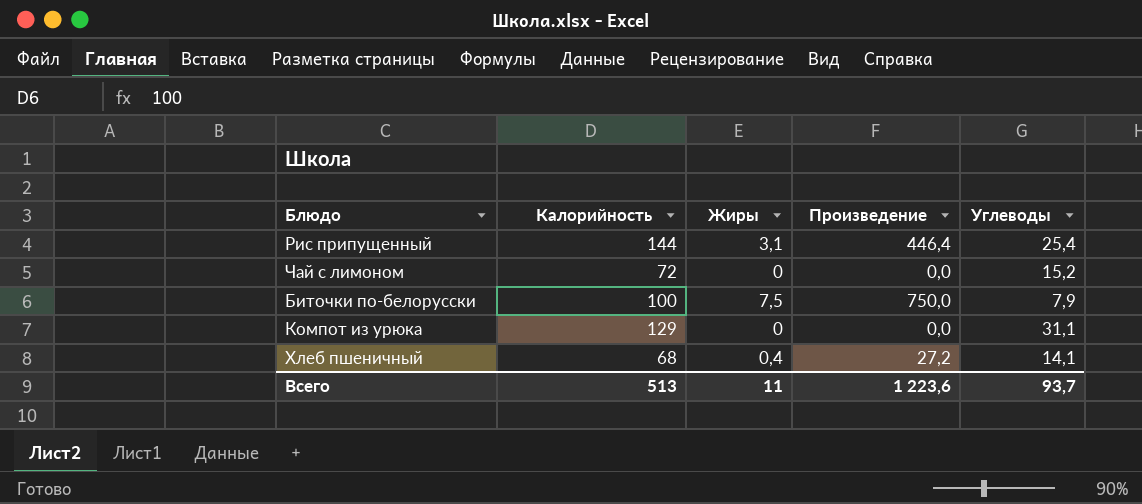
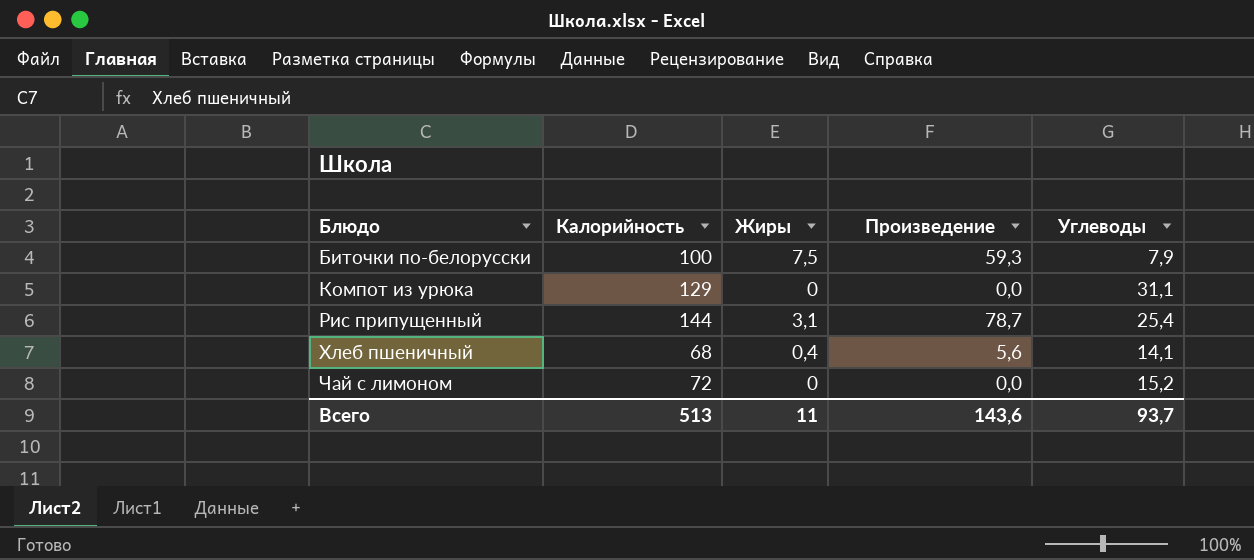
row order: none -> Блюдо ascending
column Произведение | formula: [Калорийность] * [Жиры] -> [Жиры] * [Углеводы]
Всего | Произведение: 1 223,6 -> 143,6

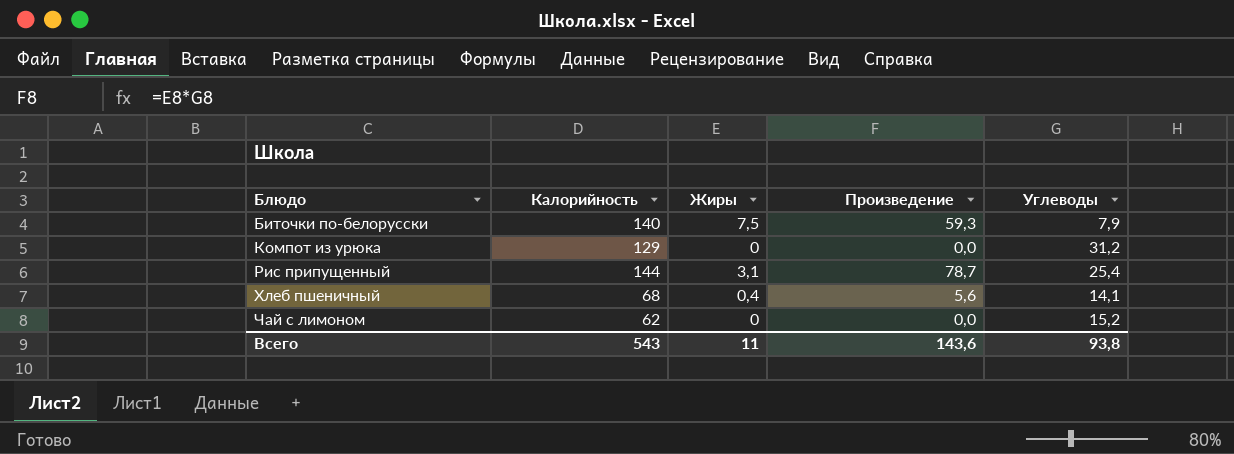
Биточки по-белорусски | Калорийность: 100 -> 140
Компот из урюка | Углеводы: 31,1 -> 31,2
Чай с лимоном | Калорийность: 72 -> 62
Всего | Калорийность: 513 -> 543
Всего | Углеводы: 93,7 -> 93,8

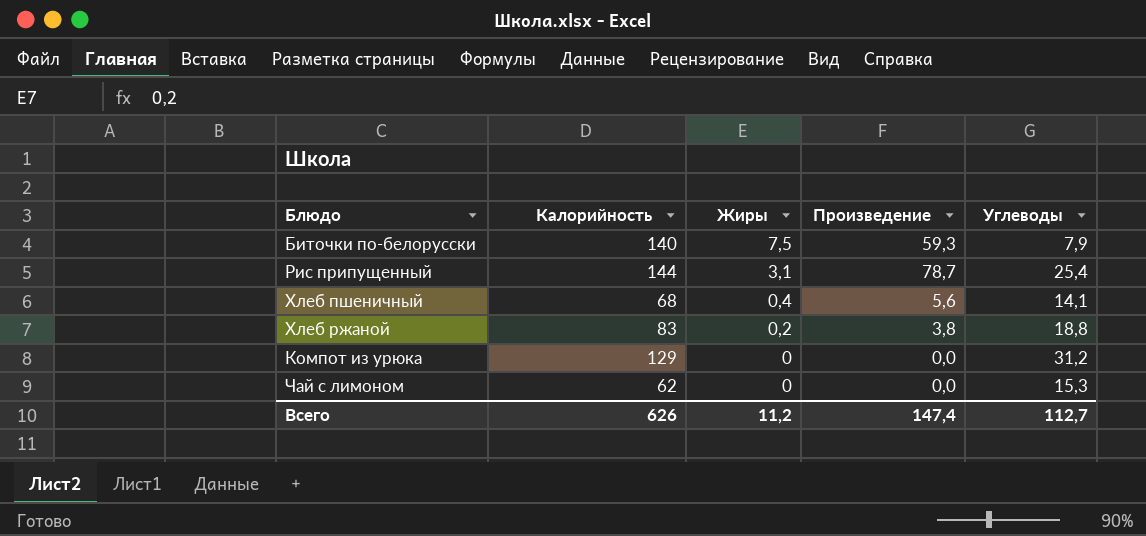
row order: Блюдо ascending -> Жиры descending
row Хлеб ржаной: none -> 83 | 0,2 | 3,8 | 18,8
Чай с лимоном | Углеводы: 15,2 -> 15,3
Всего | Калорийность: 543 -> 626
Всего | Жиры: 11 -> 11,2
Всего | Произведение: 143,6 -> 147,4
Всего | Углеводы: 93,8 -> 112,7

